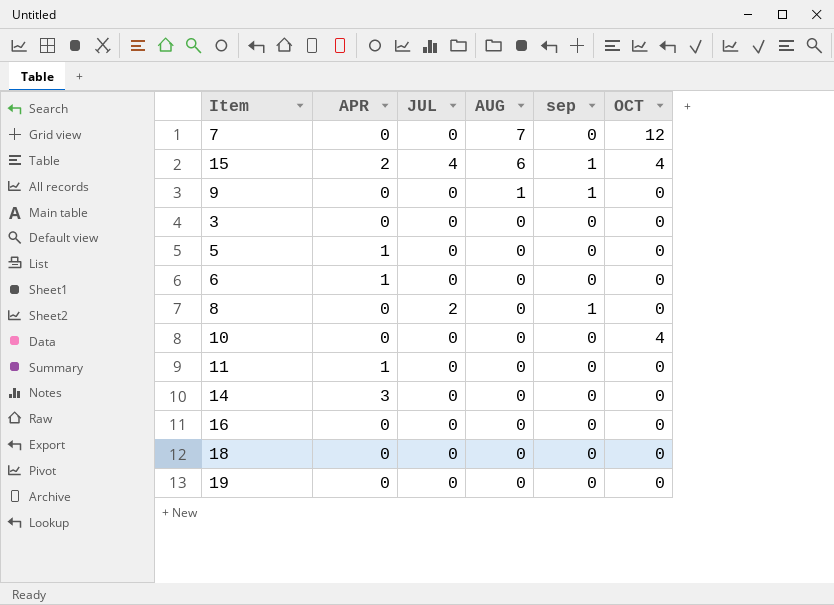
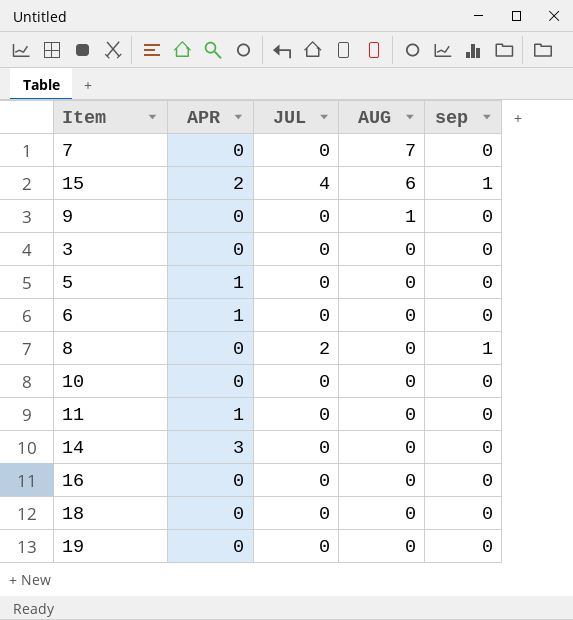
column OCT | position: 6 -> none
9 | sep: 1 -> 0

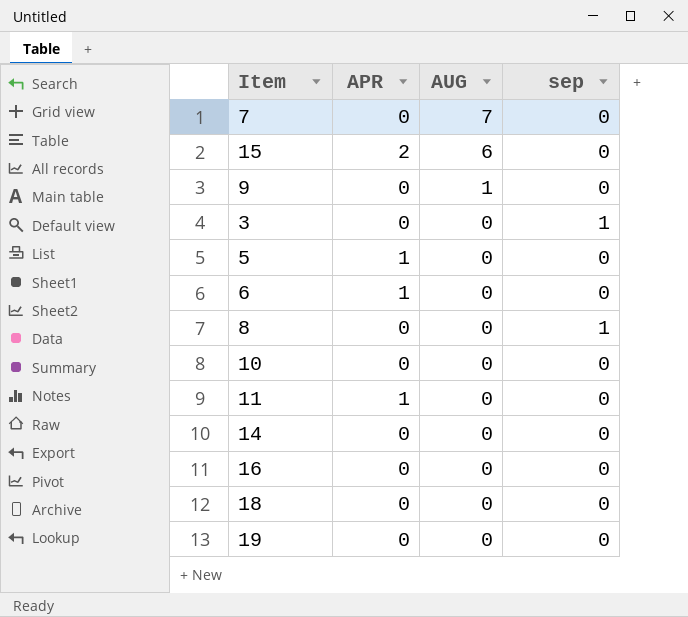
column JUL | position: 3 -> none
15 | sep: 1 -> 0
3 | sep: 0 -> 1
14 | APR: 3 -> 0

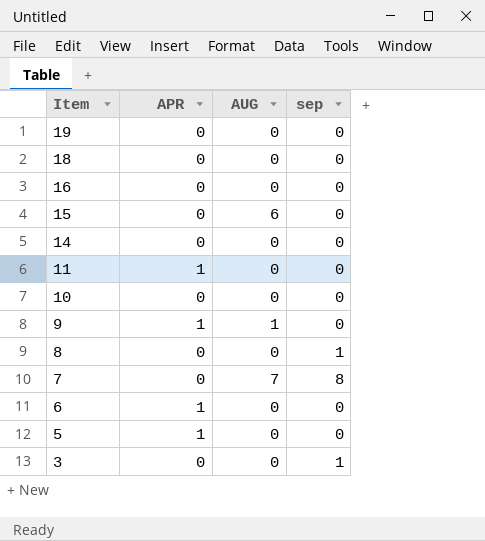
row order: AUG descending -> Item descending
15 | APR: 2 -> 0
9 | APR: 0 -> 1
7 | sep: 0 -> 8

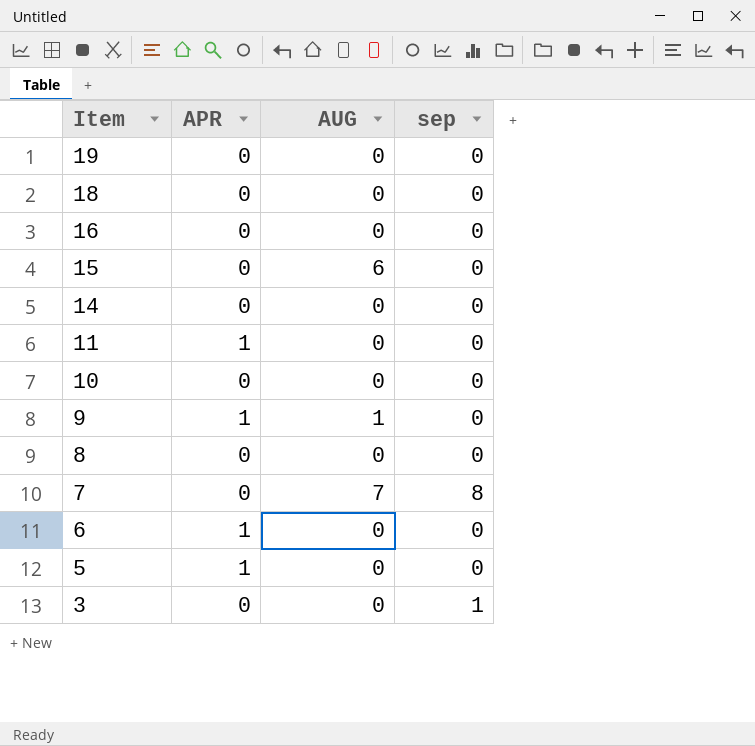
8 | sep: 1 -> 0

